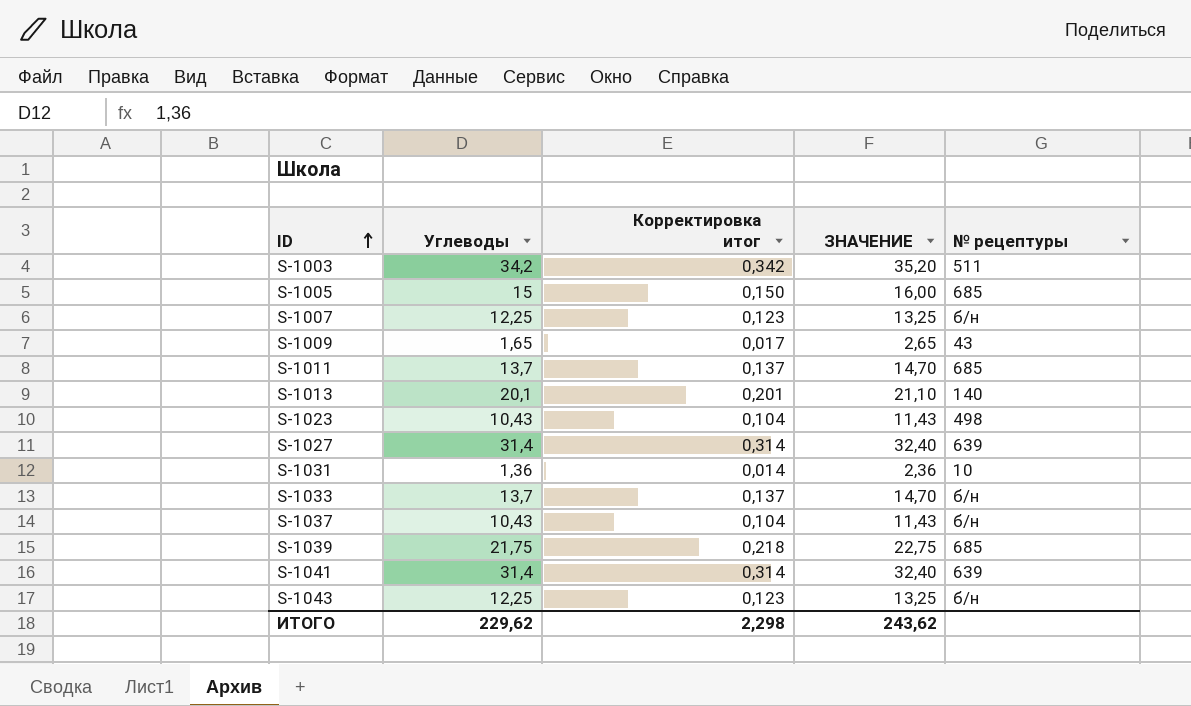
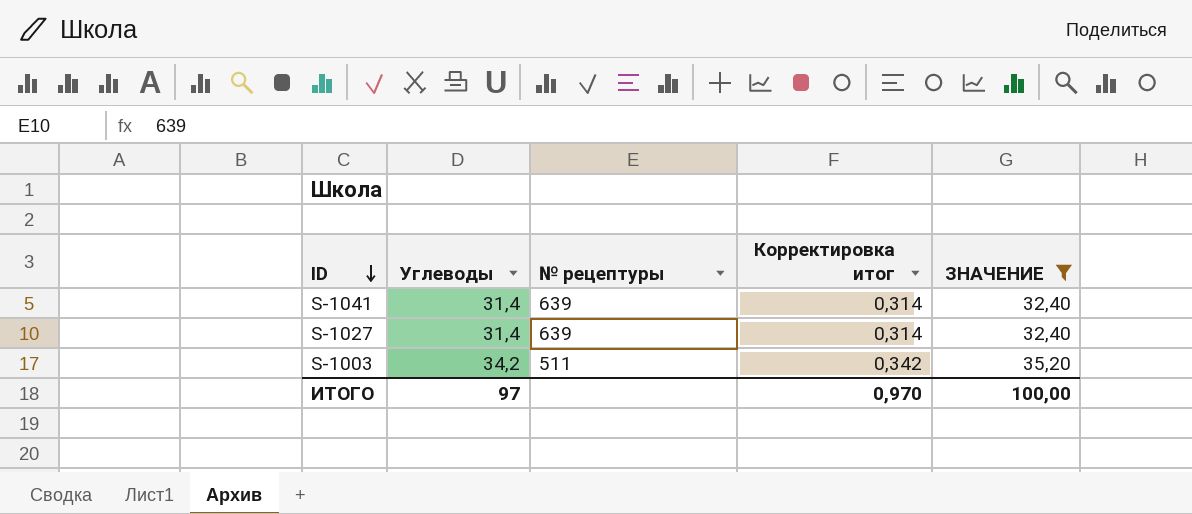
filter: none -> ЗНАЧЕНИЕ >= 32,40
row order: ID ascending -> ID descending
column № рецептуры | position: 5 -> 3
ИТОГО | Углеводы: 229,62 -> 97
ИТОГО | Корректировка итог: 2,298 -> 0,970
ИТОГО | ЗНАЧЕНИЕ: 243,62 -> 100,00

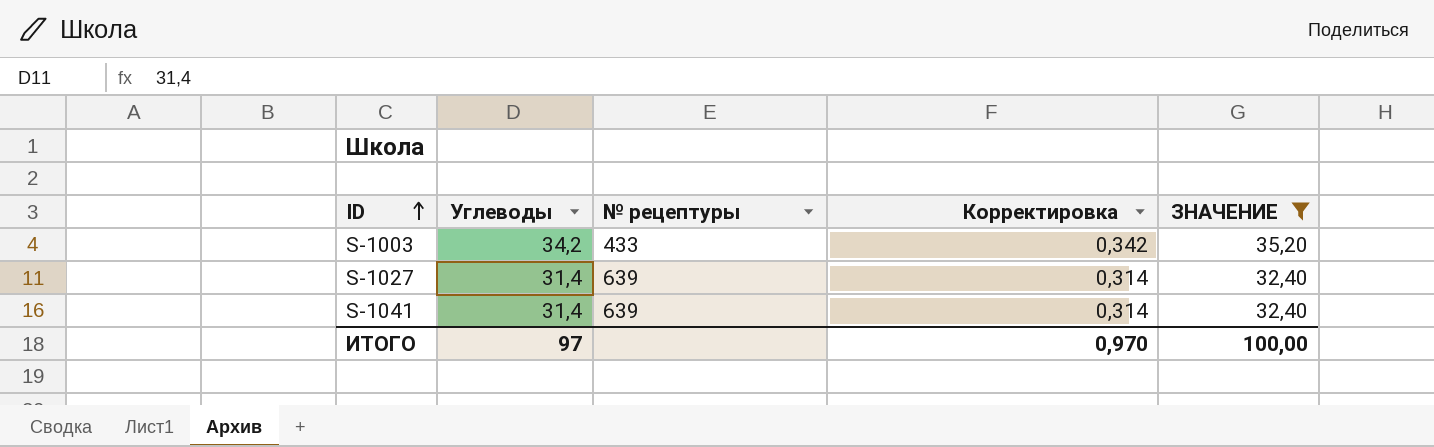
row order: ID descending -> ID ascending
column name: Корректировка итог -> Корректировка
S-1003 | № рецептуры: 511 -> 433

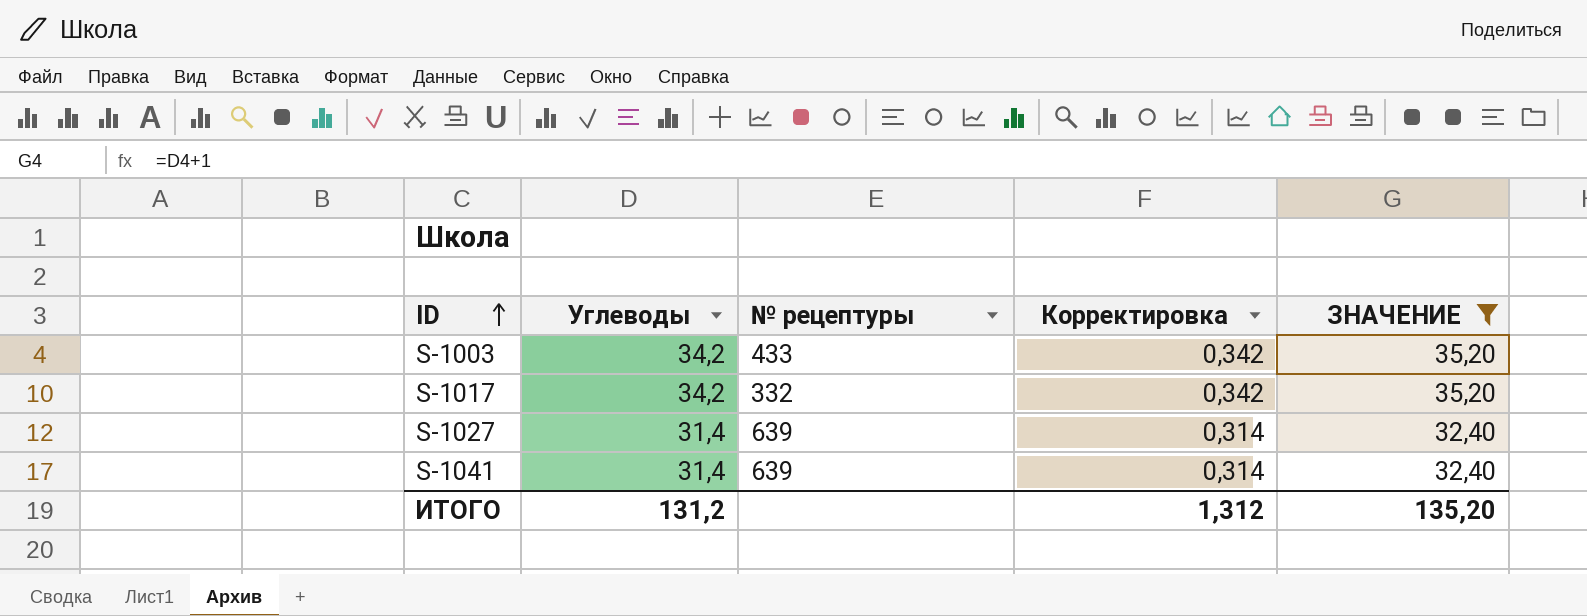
row S-1017: none -> 34,2 | 332 | 0,342 | 35,20
ИТОГО | Углеводы: 97 -> 131,2
ИТОГО | Корректировка: 0,970 -> 1,312
ИТОГО | ЗНАЧЕНИЕ: 100,00 -> 135,20

